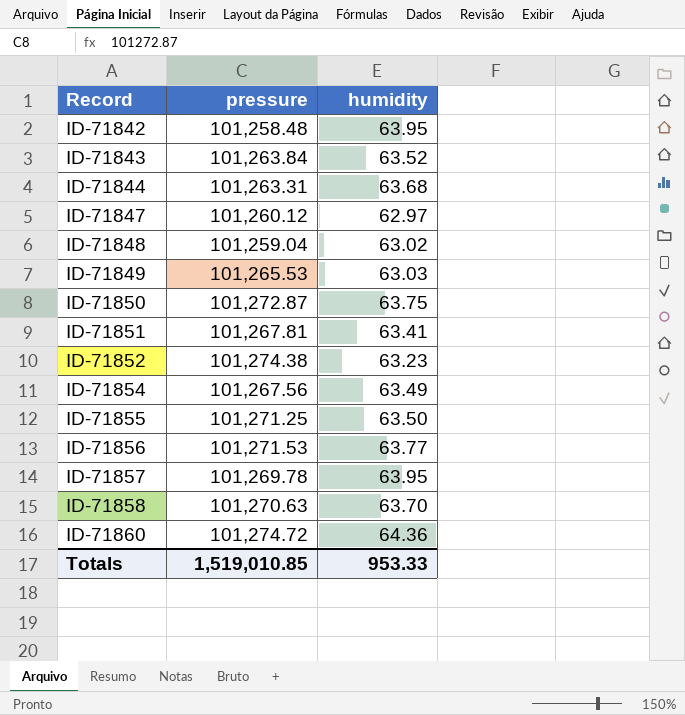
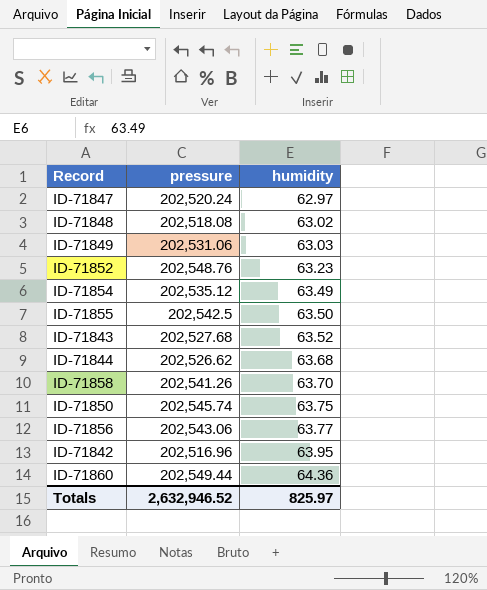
row order: Record ascending -> humidity ascending
row ID-71851: 101,267.81 | 63.41 -> none
row ID-71857: 101,269.78 | 63.95 -> none
ID-71847 | pressure: 101,260.12 -> 202,520.24
ID-71848 | pressure: 101,259.04 -> 202,518.08
ID-71849 | pressure: 101,265.53 -> 202,531.06
ID-71852 | pressure: 101,274.38 -> 202,548.76
ID-71854 | pressure: 101,267.56 -> 202,535.12
ID-71855 | pressure: 101,271.25 -> 202,542.5
ID-71843 | pressure: 101,263.84 -> 202,527.68
ID-71844 | pressure: 101,263.31 -> 202,526.62
ID-71858 | pressure: 101,270.63 -> 202,541.26
ID-71850 | pressure: 101,272.87 -> 202,545.74
ID-71856 | pressure: 101,271.53 -> 202,543.06
ID-71842 | pressure: 101,258.48 -> 202,516.96
ID-71860 | pressure: 101,274.72 -> 202,549.44
Totals | pressure: 1,519,010.85 -> 2,632,946.52
Totals | humidity: 953.33 -> 825.97

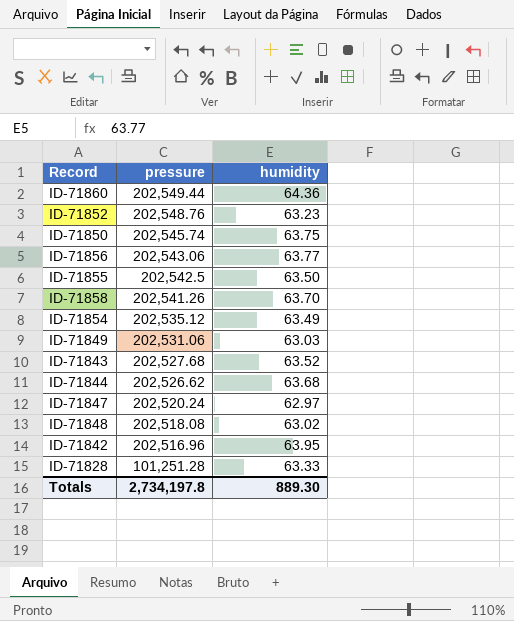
row order: humidity ascending -> pressure descending
row ID-71828: none -> 101,251.28 | 63.33
Totals | pressure: 2,632,946.52 -> 2,734,197.8
Totals | humidity: 825.97 -> 889.30

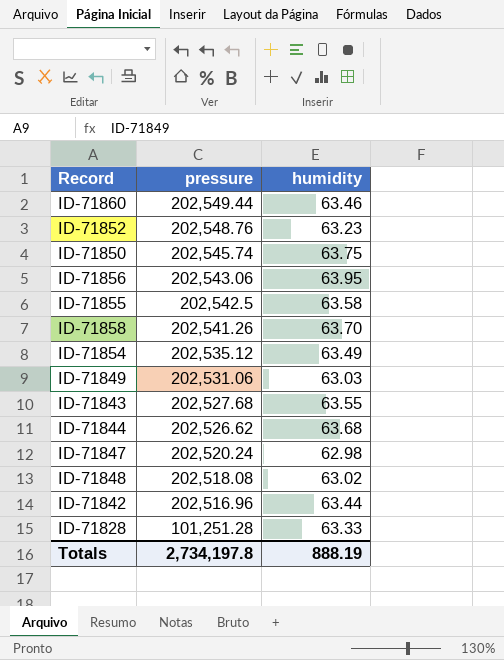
ID-71860 | humidity: 64.36 -> 63.46
ID-71856 | humidity: 63.77 -> 63.95
ID-71855 | humidity: 63.50 -> 63.58
ID-71843 | humidity: 63.52 -> 63.55
ID-71847 | humidity: 62.97 -> 62.98
ID-71842 | humidity: 63.95 -> 63.44
Totals | humidity: 889.30 -> 888.19

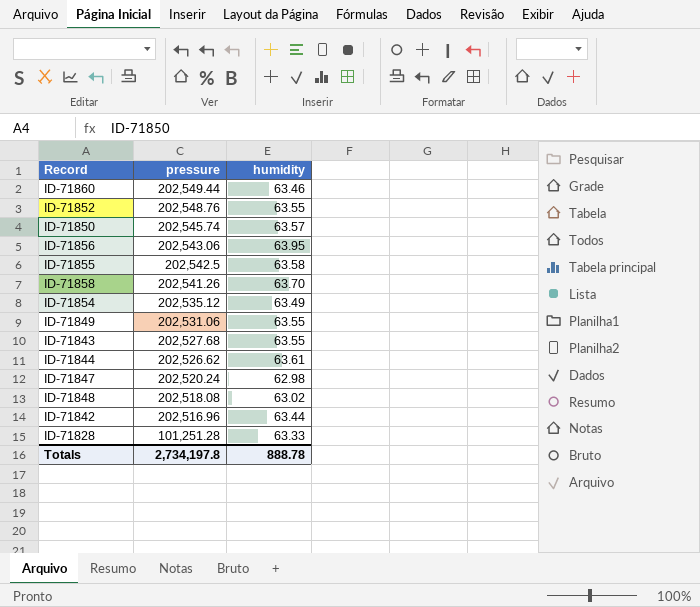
ID-71852 | humidity: 63.23 -> 63.55
ID-71850 | humidity: 63.75 -> 63.57
ID-71849 | humidity: 63.03 -> 63.55
ID-71844 | humidity: 63.68 -> 63.61
Totals | humidity: 888.19 -> 888.78

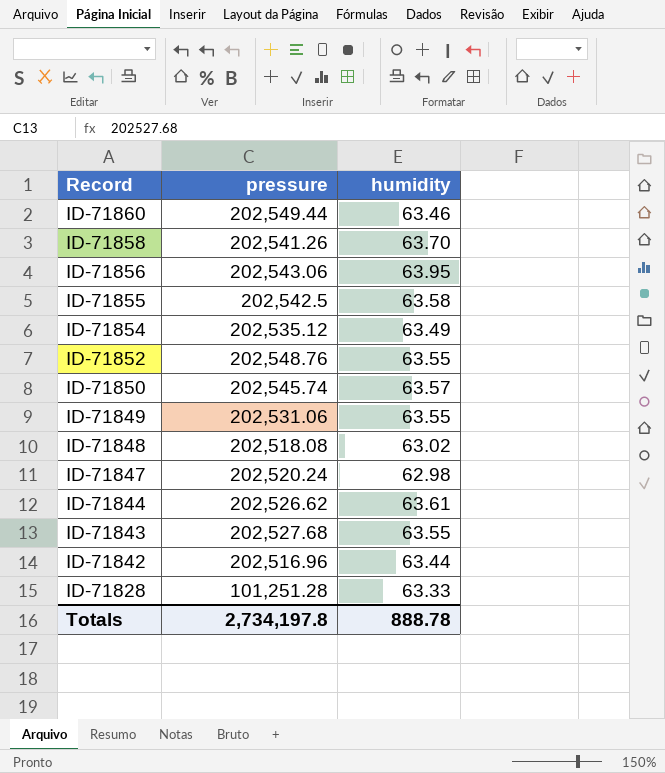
row order: pressure descending -> Record descending

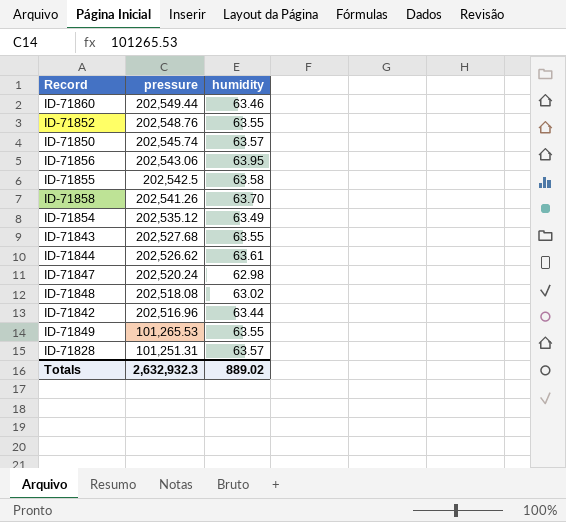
row order: Record descending -> pressure descending
ID-71849 | pressure: 202,531.06 -> 101,265.53
ID-71828 | pressure: 101,251.28 -> 101,251.31
ID-71828 | humidity: 63.33 -> 63.57
Totals | pressure: 2,734,197.8 -> 2,632,932.3
Totals | humidity: 888.78 -> 889.02

